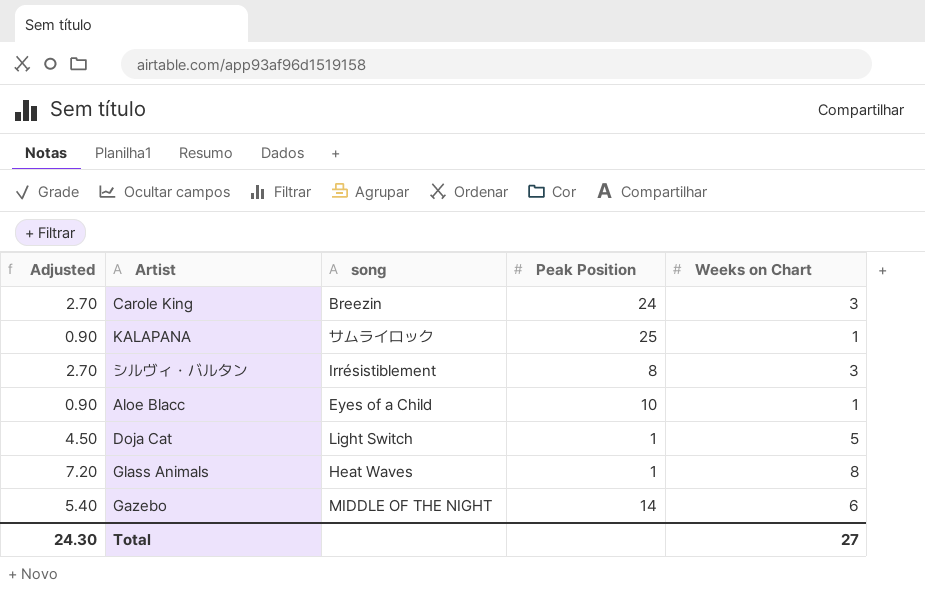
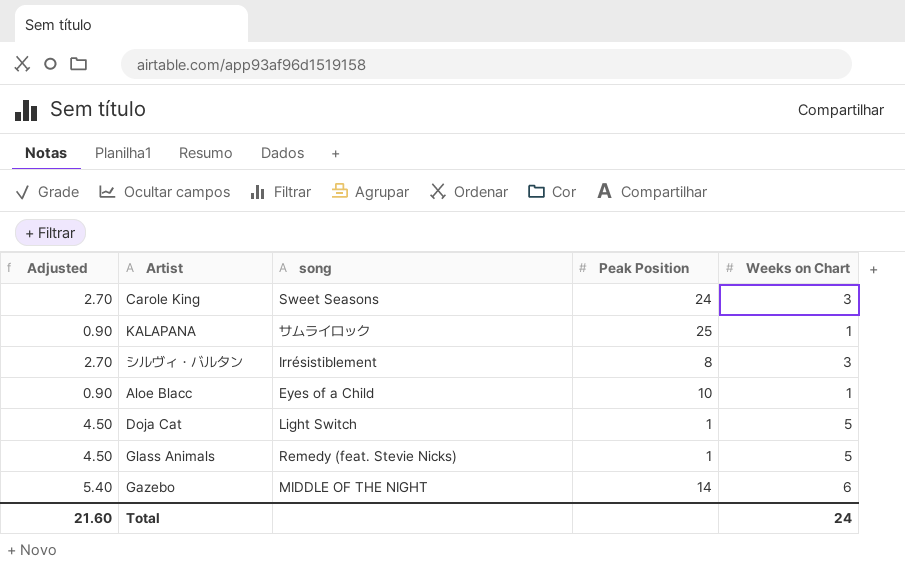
Carole King | song: Breezin -> Sweet Seasons
Glass Animals | Adjusted: 7.20 -> 4.50
Glass Animals | song: Heat Waves -> Remedy (feat. Stevie Nicks)
Glass Animals | Weeks on Chart: 8 -> 5
Total | Adjusted: 24.30 -> 21.60
Total | Weeks on Chart: 27 -> 24

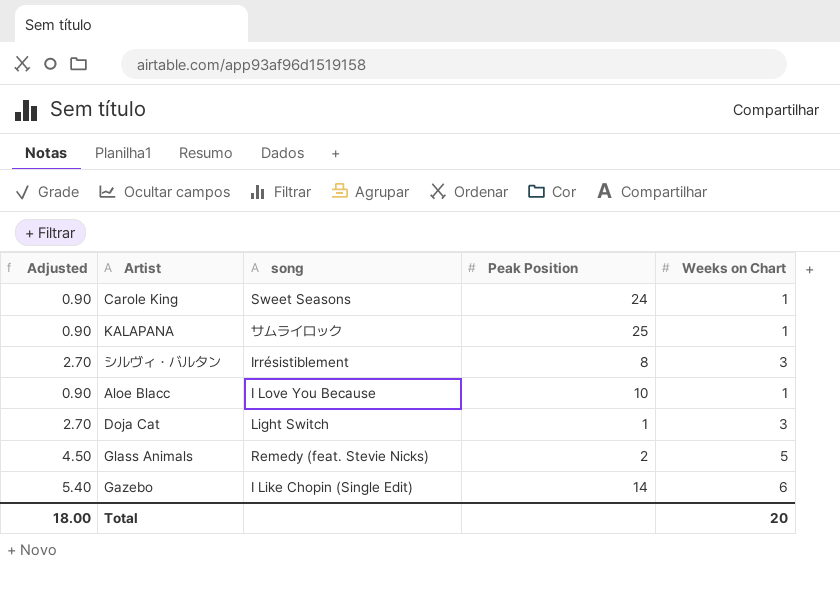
Carole King | Adjusted: 2.70 -> 0.90
Carole King | Weeks on Chart: 3 -> 1
Aloe Blacc | song: Eyes of a Child -> I Love You Because
Doja Cat | Adjusted: 4.50 -> 2.70
Doja Cat | Weeks on Chart: 5 -> 3
Glass Animals | Peak Position: 1 -> 2
Gazebo | song: MIDDLE OF THE NIGHT -> I Like Chopin (Single Edit)
Total | Adjusted: 21.60 -> 18.00
Total | Weeks on Chart: 24 -> 20

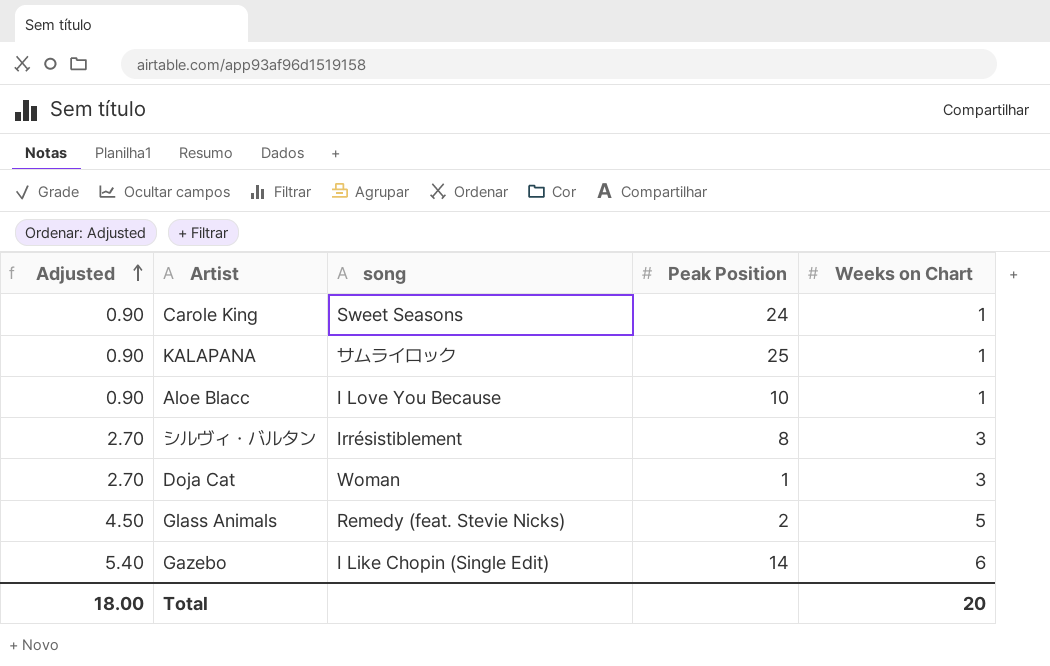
row order: none -> Adjusted ascending
Doja Cat | song: Light Switch -> Woman

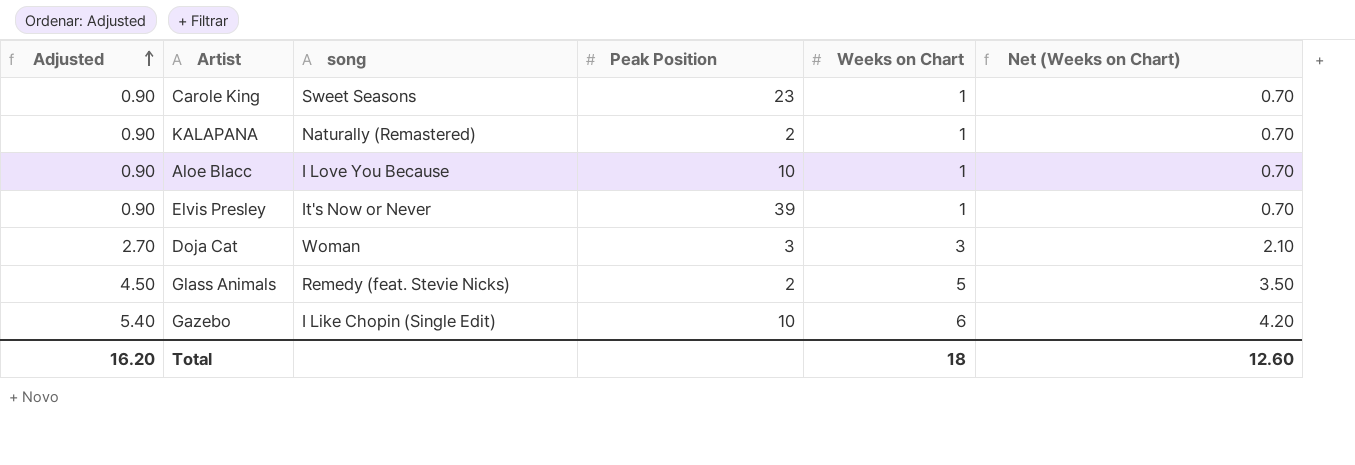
column Net (Weeks on Chart) | formula: none -> [Weeks on Chart] * 0.7
row シルヴィ・バルタン: 2.70 | Irrésistiblement | 8 | 3 -> none
Carole King | Peak Position: 24 -> 23
KALAPANA | song: サムライロック -> Naturally (Remastered)
KALAPANA | Peak Position: 25 -> 2
row Elvis Presley: none -> 0.90 | It's Now or Never | 39 | 1 | 0.70
Doja Cat | Peak Position: 1 -> 3
Gazebo | Peak Position: 14 -> 10
Total | Adjusted: 18.00 -> 16.20
Total | Weeks on Chart: 20 -> 18

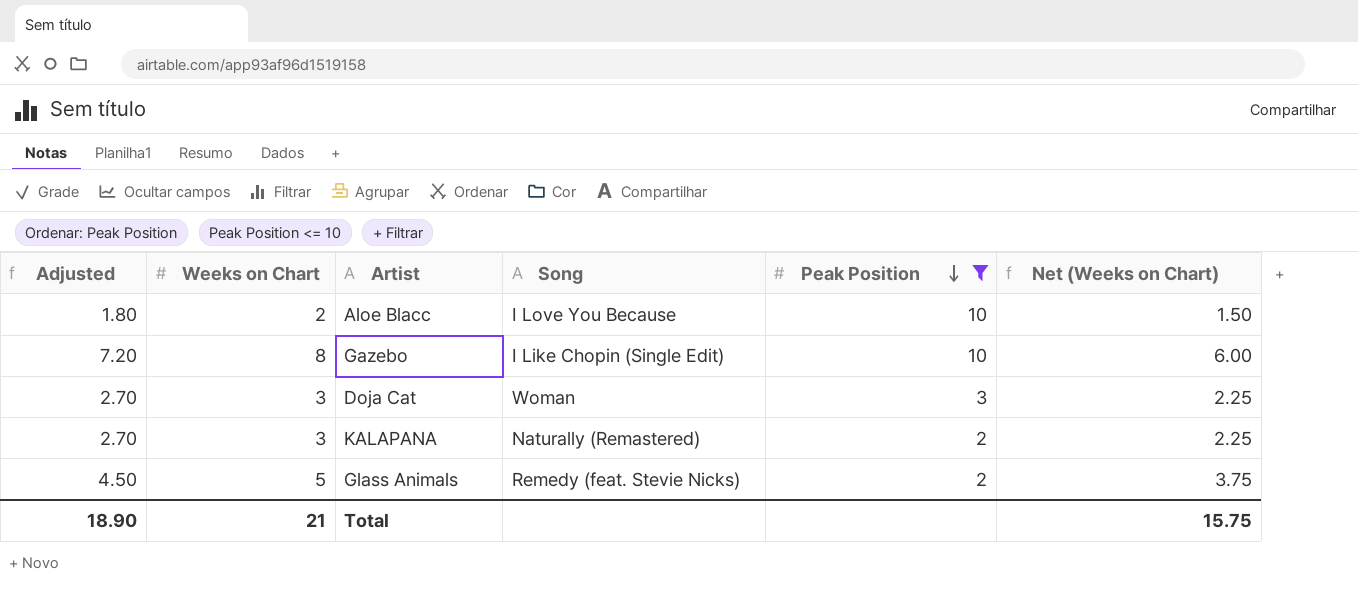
filter: none -> Peak Position <= 10
row order: Adjusted ascending -> Peak Position descending
column Weeks on Chart | position: 5 -> 2
column name: song -> Song
column Net (Weeks on Chart) | formula: [Weeks on Chart] * 0.7 -> [Weeks on Chart] * 0.75
Aloe Blacc | Adjusted: 0.90 -> 1.80
Aloe Blacc | Weeks on Chart: 1 -> 2
Gazebo | Adjusted: 5.40 -> 7.20
Gazebo | Weeks on Chart: 6 -> 8
KALAPANA | Adjusted: 0.90 -> 2.70
KALAPANA | Weeks on Chart: 1 -> 3
Total | Adjusted: 16.20 -> 18.90
Total | Weeks on Chart: 18 -> 21
Total | Net (Weeks on Chart): 12.60 -> 15.75

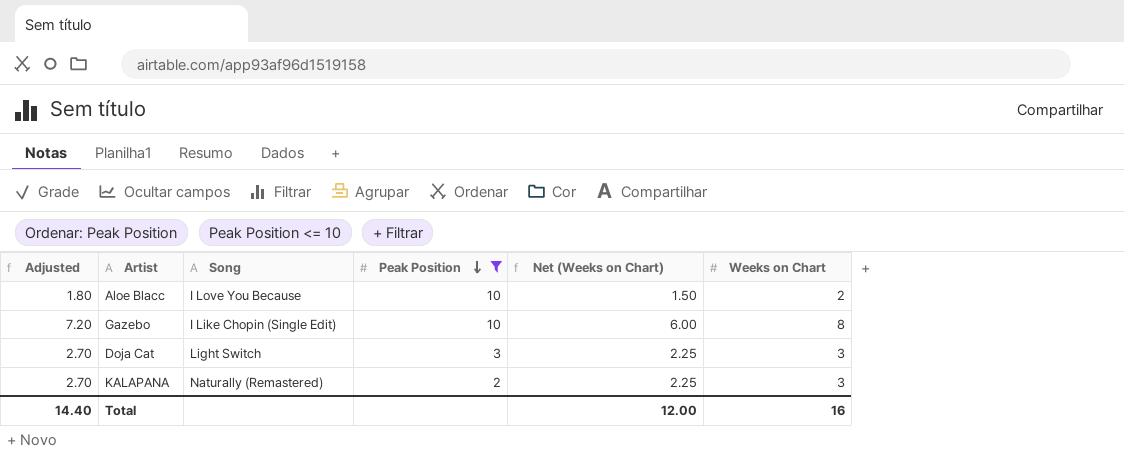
column Weeks on Chart | position: 2 -> 6
row Glass Animals: 4.50 | 5 | Remedy (feat. Stevie Nicks) | 2 | 3.75 -> none
Doja Cat | Song: Woman -> Light Switch
Total | Adjusted: 18.90 -> 14.40
Total | Net (Weeks on Chart): 15.75 -> 12.00
Total | Weeks on Chart: 21 -> 16

